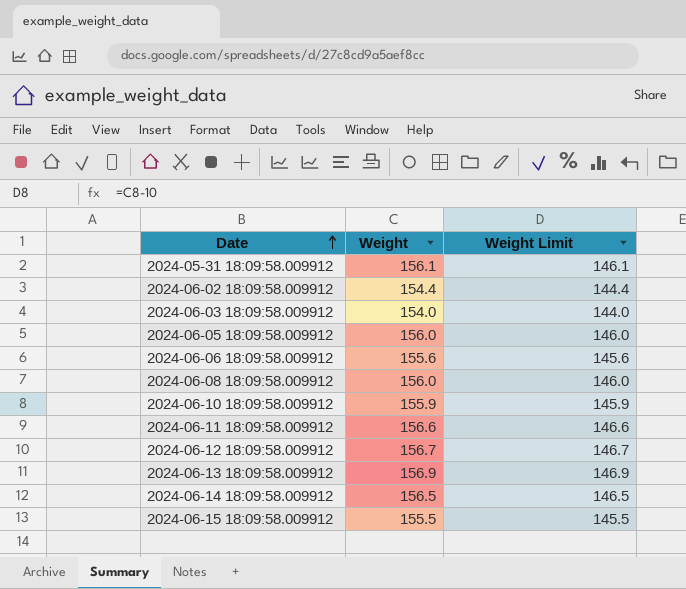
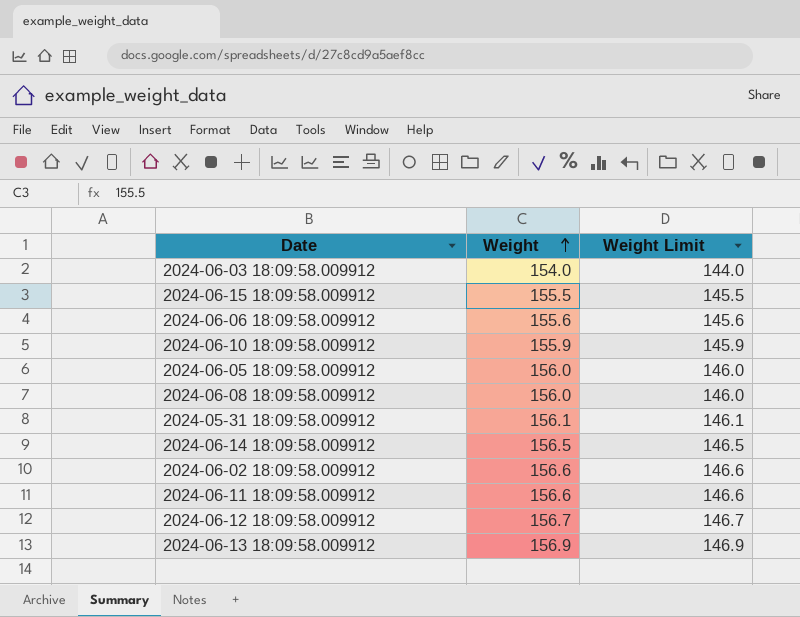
row order: Date ascending -> Weight ascending
2024-06-02 18:09:58.009912 | Weight: 154.4 -> 156.6
2024-06-02 18:09:58.009912 | Weight Limit: 144.4 -> 146.6

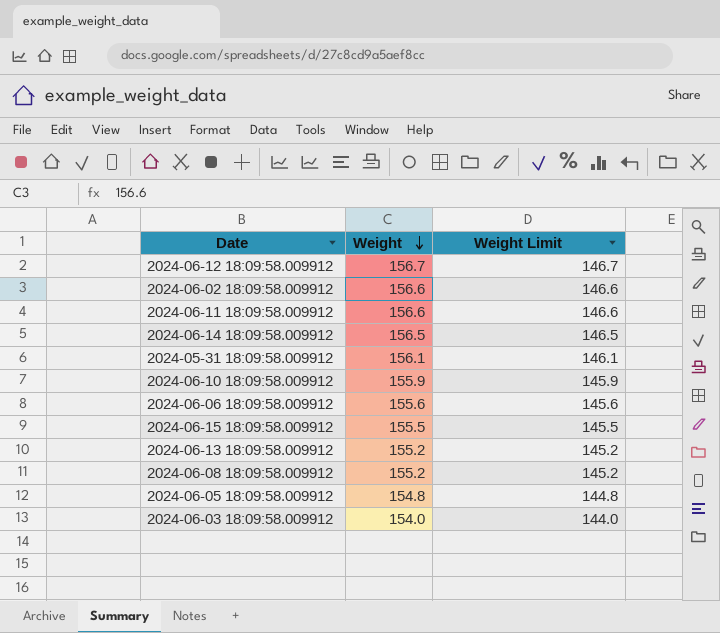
row order: Weight ascending -> Weight descending
2024-06-13 18:09:58.009912 | Weight: 156.9 -> 155.2
2024-06-13 18:09:58.009912 | Weight Limit: 146.9 -> 145.2
2024-06-08 18:09:58.009912 | Weight: 156.0 -> 155.2
2024-06-08 18:09:58.009912 | Weight Limit: 146.0 -> 145.2
2024-06-05 18:09:58.009912 | Weight: 156.0 -> 154.8
2024-06-05 18:09:58.009912 | Weight Limit: 146.0 -> 144.8

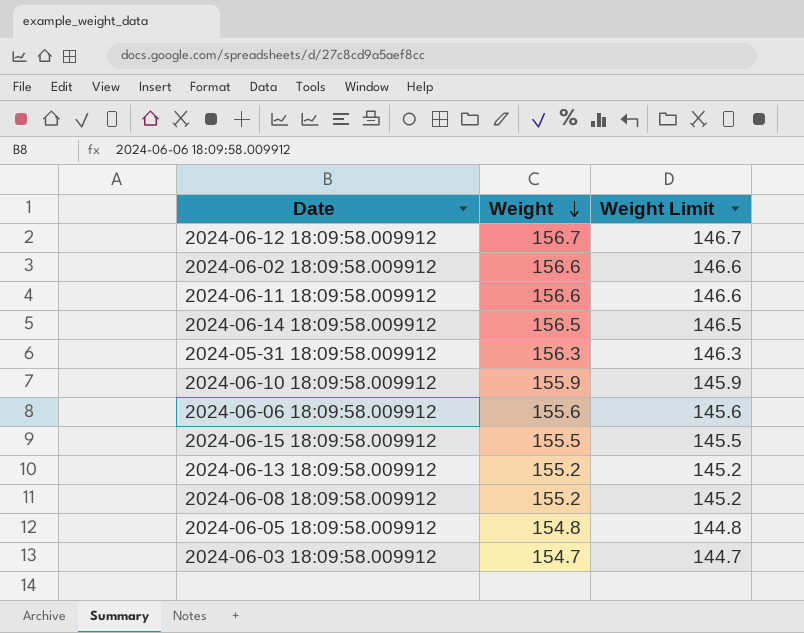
2024-05-31 18:09:58.009912 | Weight: 156.1 -> 156.3
2024-05-31 18:09:58.009912 | Weight Limit: 146.1 -> 146.3
2024-06-03 18:09:58.009912 | Weight: 154.0 -> 154.7
2024-06-03 18:09:58.009912 | Weight Limit: 144.0 -> 144.7

